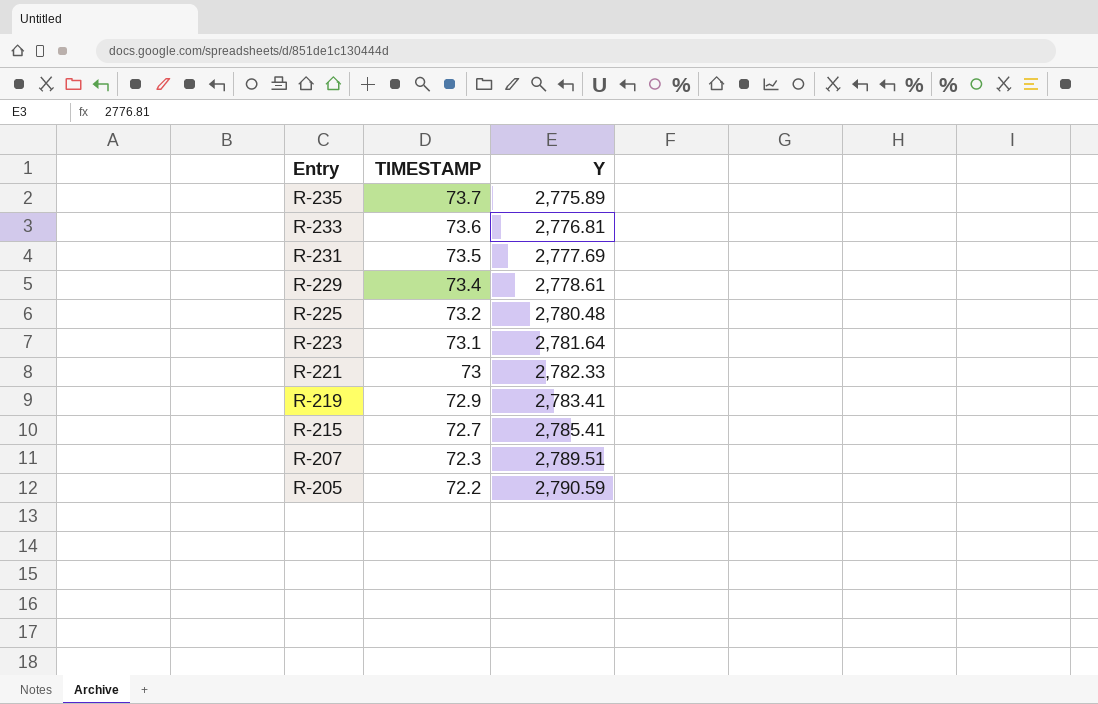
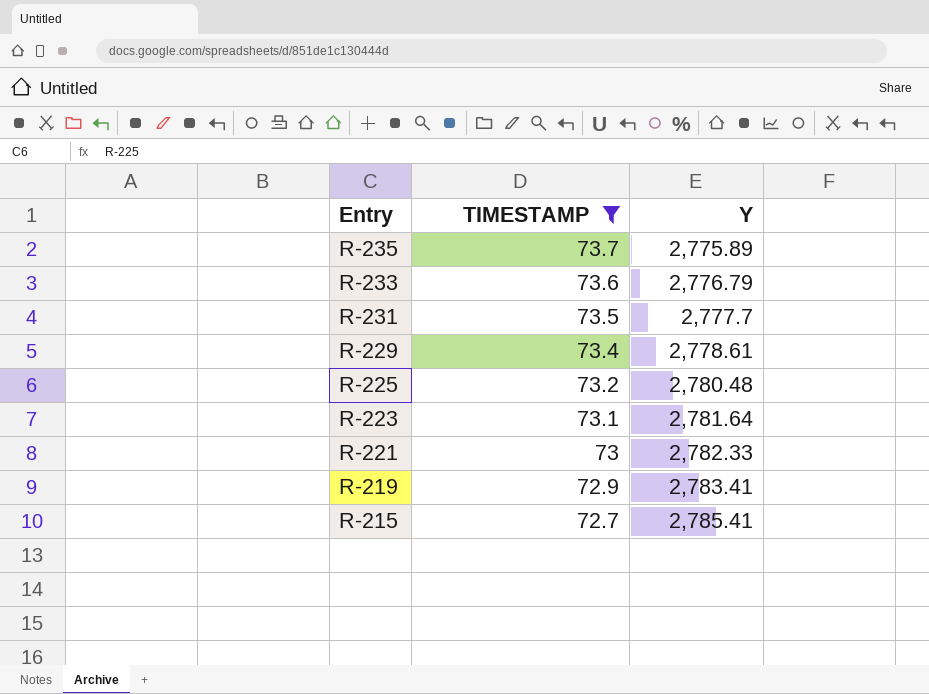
filter: none -> TIMESTAMP >= 72.7
R-233 | Y: 2,776.81 -> 2,776.79
R-231 | Y: 2,777.69 -> 2,777.7

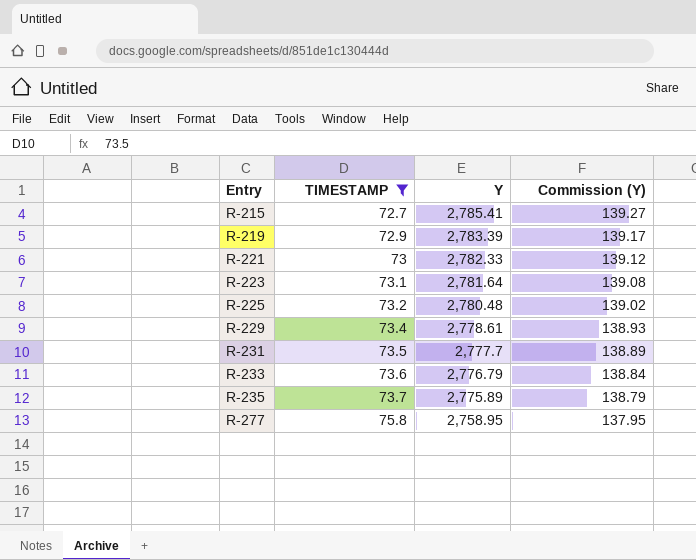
row order: Entry descending -> Entry ascending
column Commission (Y) | formula: none -> [Y] * 0.05
R-219 | Y: 2,783.41 -> 2,783.39
row R-277: none -> 75.8 | 2,758.95 | 137.95

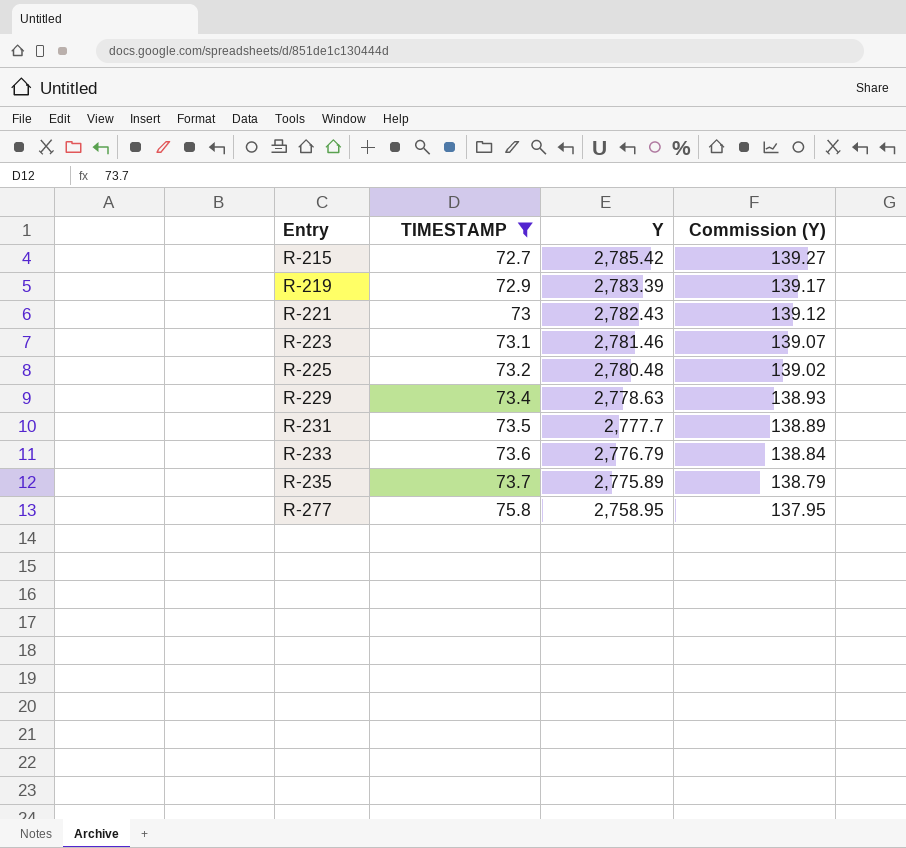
R-215 | Y: 2,785.41 -> 2,785.42
R-221 | Y: 2,782.33 -> 2,782.43
R-223 | Y: 2,781.64 -> 2,781.46
R-223 | Commission (Y): 139.08 -> 139.07
R-229 | Y: 2,778.61 -> 2,778.63

